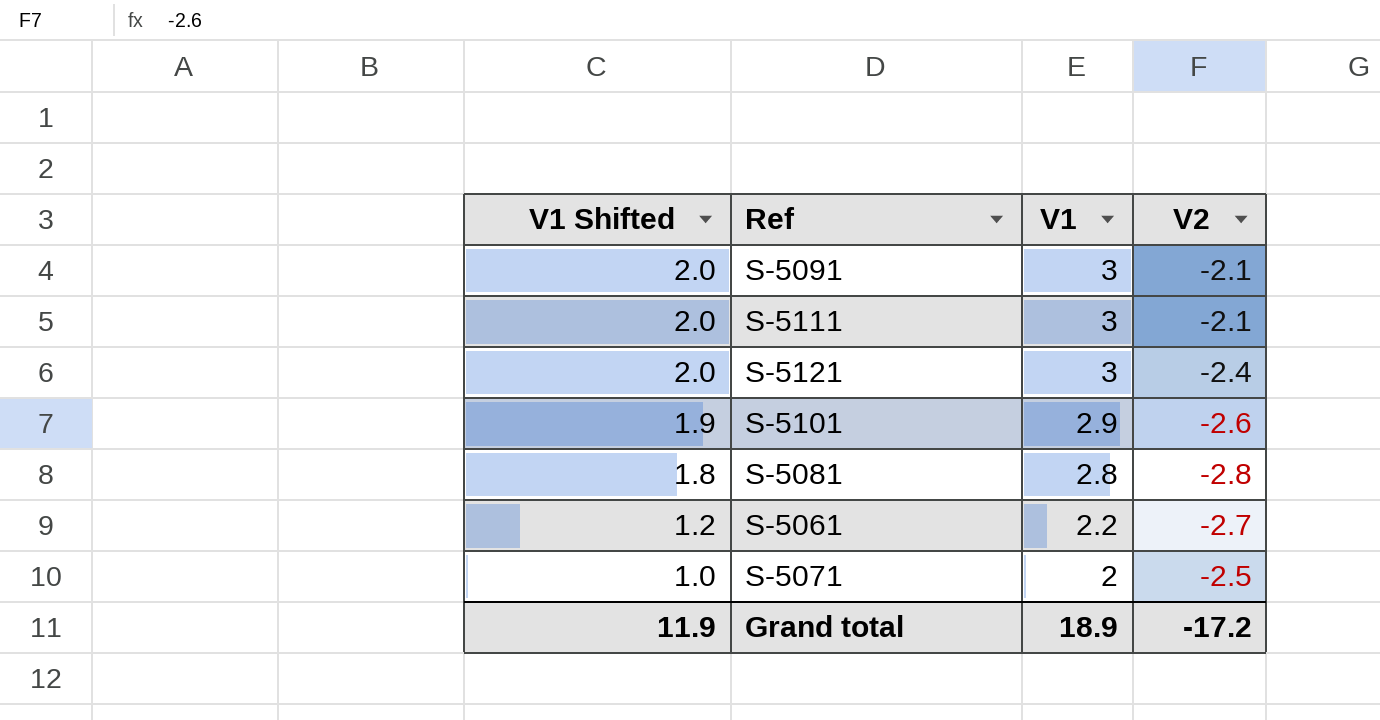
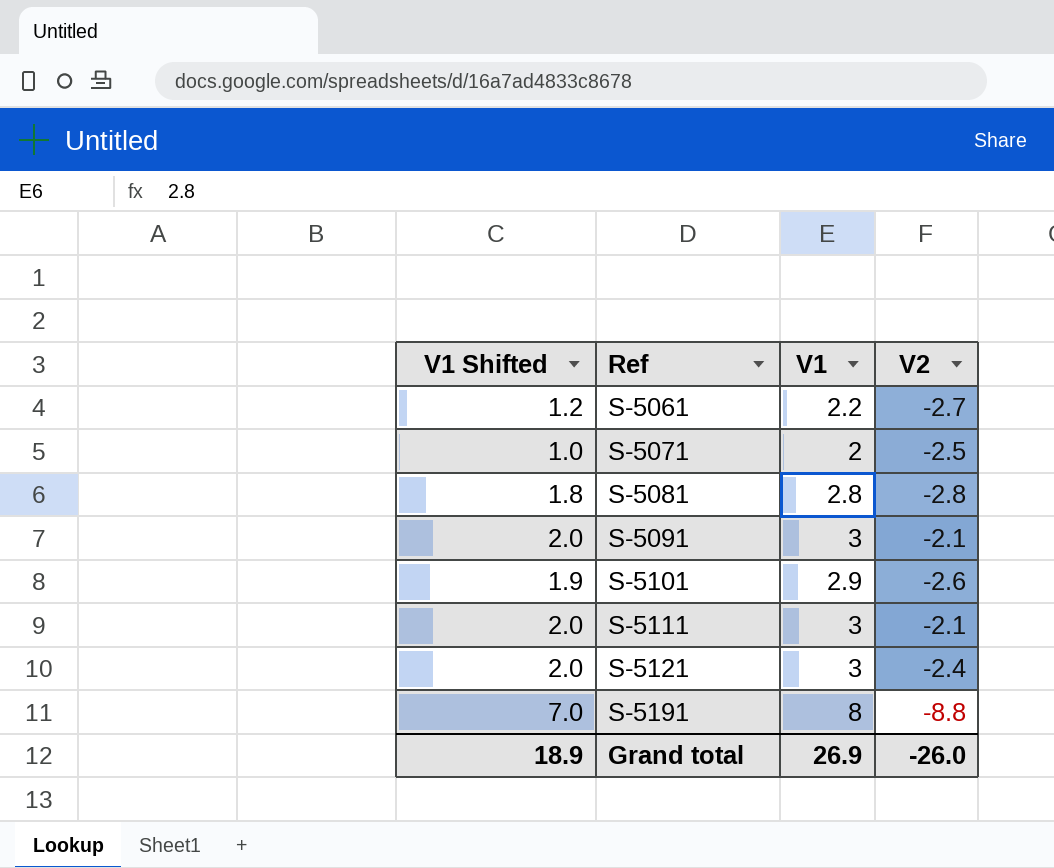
row order: V1 Shifted descending -> Ref ascending
row S-5191: none -> 7.0 | 8 | -8.8
Grand total | V1 Shifted: 11.9 -> 18.9
Grand total | V1: 18.9 -> 26.9
Grand total | V2: -17.2 -> -26.0

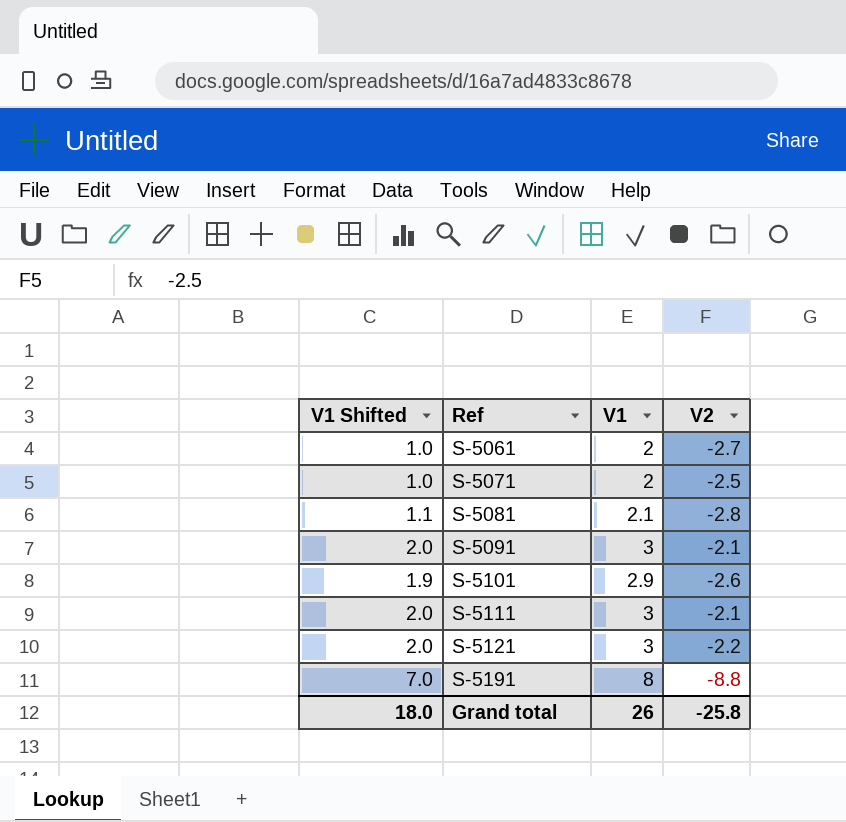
S-5061 | V1 Shifted: 1.2 -> 1.0
S-5061 | V1: 2.2 -> 2
S-5081 | V1 Shifted: 1.8 -> 1.1
S-5081 | V1: 2.8 -> 2.1
S-5121 | V2: -2.4 -> -2.2
Grand total | V1 Shifted: 18.9 -> 18.0
Grand total | V1: 26.9 -> 26
Grand total | V2: -26.0 -> -25.8

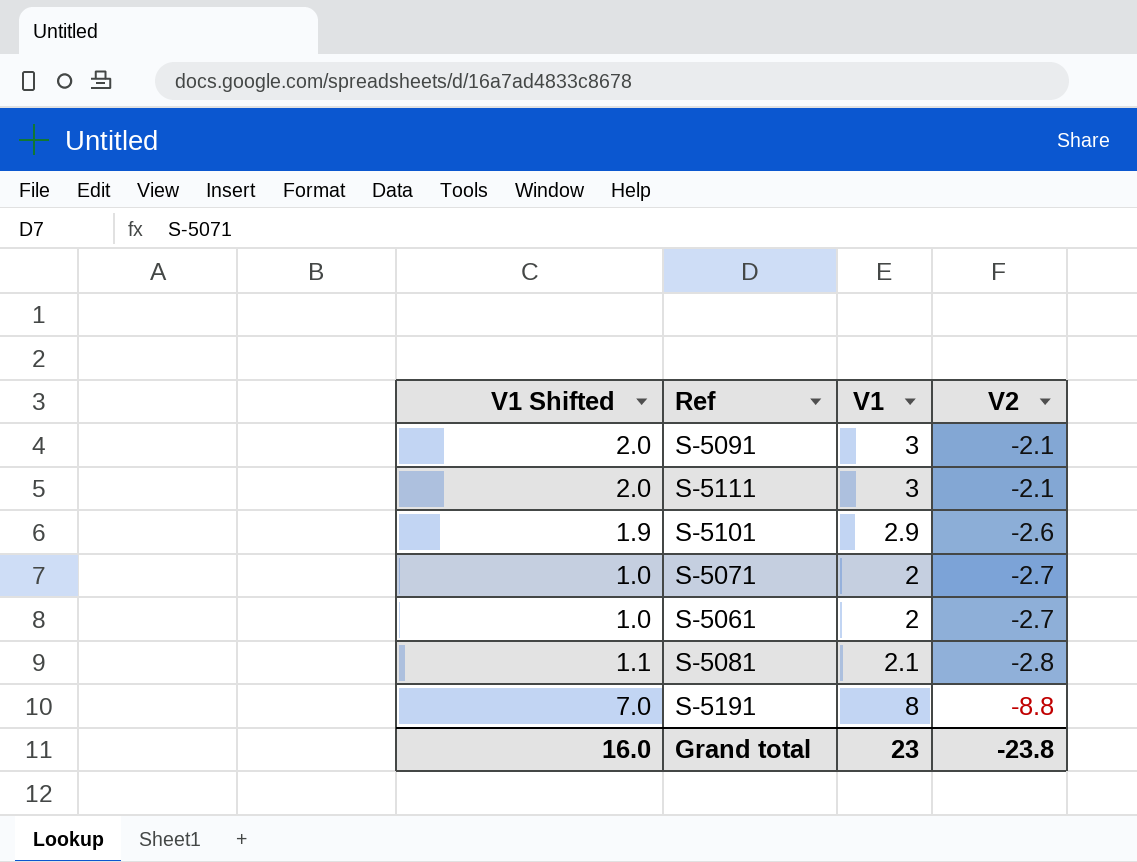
row order: Ref ascending -> V2 descending
row S-5121: 2.0 | 3 | -2.2 -> none
S-5071 | V2: -2.5 -> -2.7
Grand total | V1 Shifted: 18.0 -> 16.0
Grand total | V1: 26 -> 23
Grand total | V2: -25.8 -> -23.8

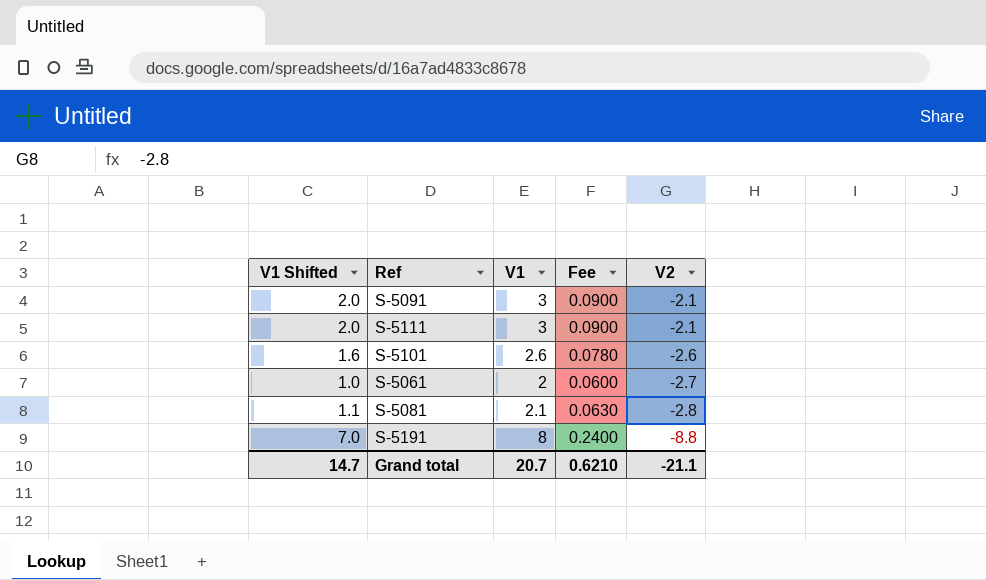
column Fee | formula: none -> [V1] * 0.03
row S-5071: 1.0 | 2 | -2.7 -> none
S-5101 | V1 Shifted: 1.9 -> 1.6
S-5101 | V1: 2.9 -> 2.6
Grand total | V1 Shifted: 16.0 -> 14.7
Grand total | V1: 23 -> 20.7
Grand total | V2: -23.8 -> -21.1

